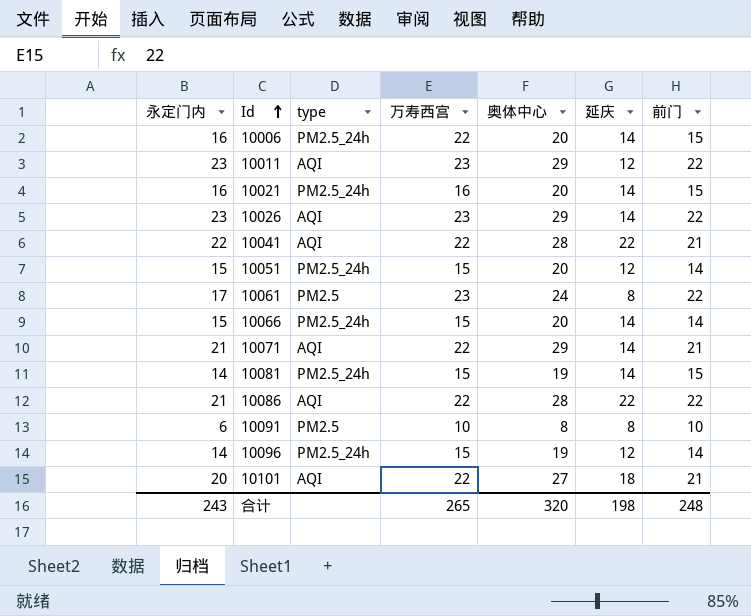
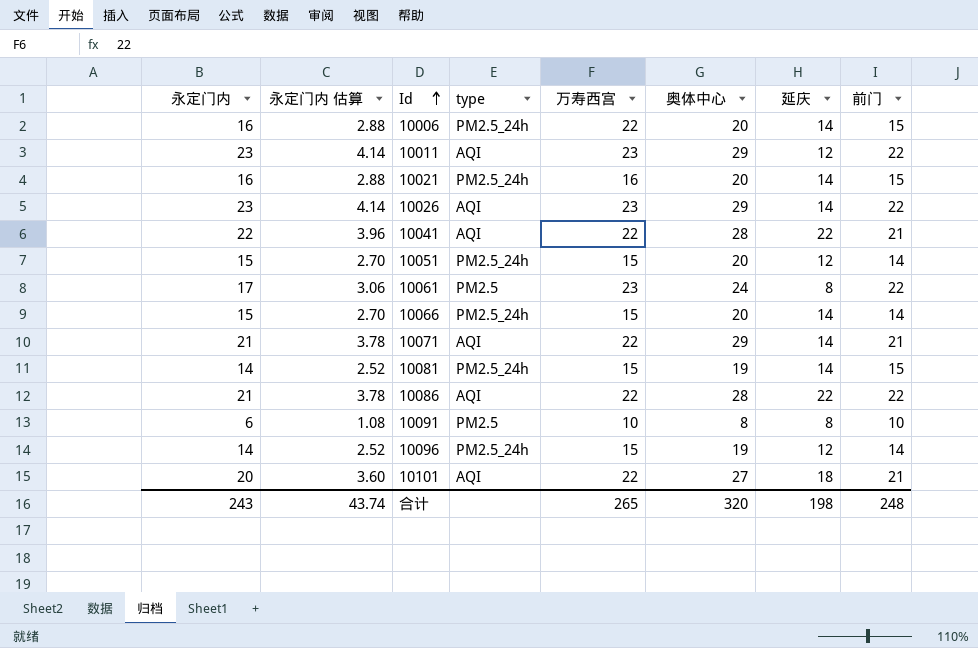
column 永定门内 估算 | formula: none -> [永定门内] * 0.18

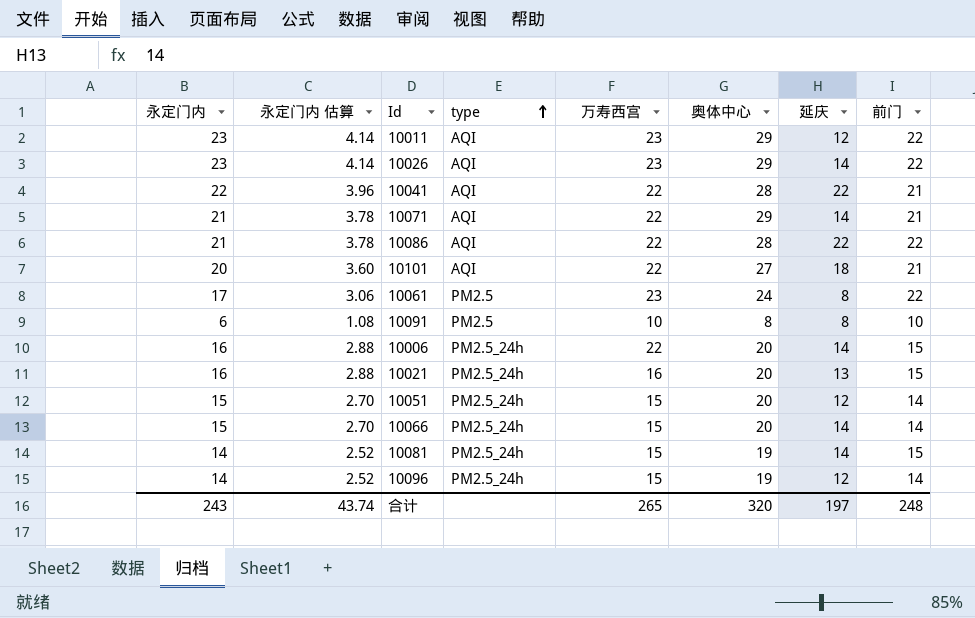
row order: Id ascending -> type ascending
10021 | 延庆: 14 -> 13
合计 | 延庆: 198 -> 197

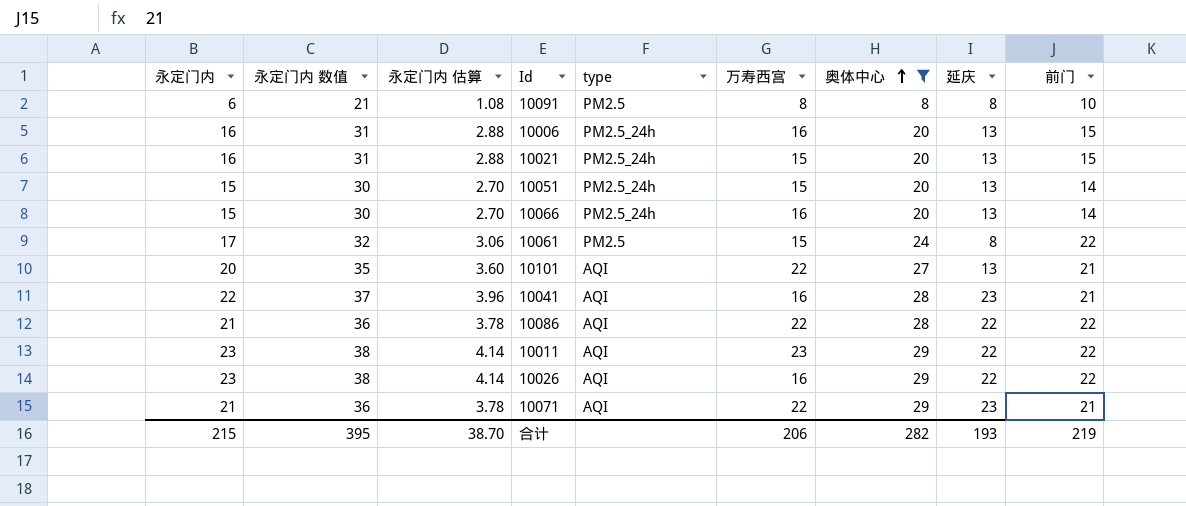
filter: none -> 奥体中心 != 19
row order: type ascending -> 奥体中心 ascending
column 永定门内 数值 | formula: none -> [永定门内] + 15
10091 | 万寿西宫: 10 -> 8
10006 | 万寿西宫: 22 -> 16
10006 | 延庆: 14 -> 13
10021 | 万寿西宫: 16 -> 15
10051 | 延庆: 12 -> 13
10066 | 万寿西宫: 15 -> 16
10066 | 延庆: 14 -> 13
10061 | 万寿西宫: 23 -> 15
10101 | 延庆: 18 -> 13
10041 | 万寿西宫: 22 -> 16
10041 | 延庆: 22 -> 23
10011 | 延庆: 12 -> 22
10026 | 万寿西宫: 23 -> 16
10026 | 延庆: 14 -> 22
10071 | 延庆: 14 -> 23
合计 | 永定门内: 243 -> 215
合计 | 永定门内 估算: 43.74 -> 38.70
合计 | 万寿西宫: 265 -> 206
合计 | 奥体中心: 320 -> 282
合计 | 延庆: 197 -> 193
合计 | 前门: 248 -> 219

